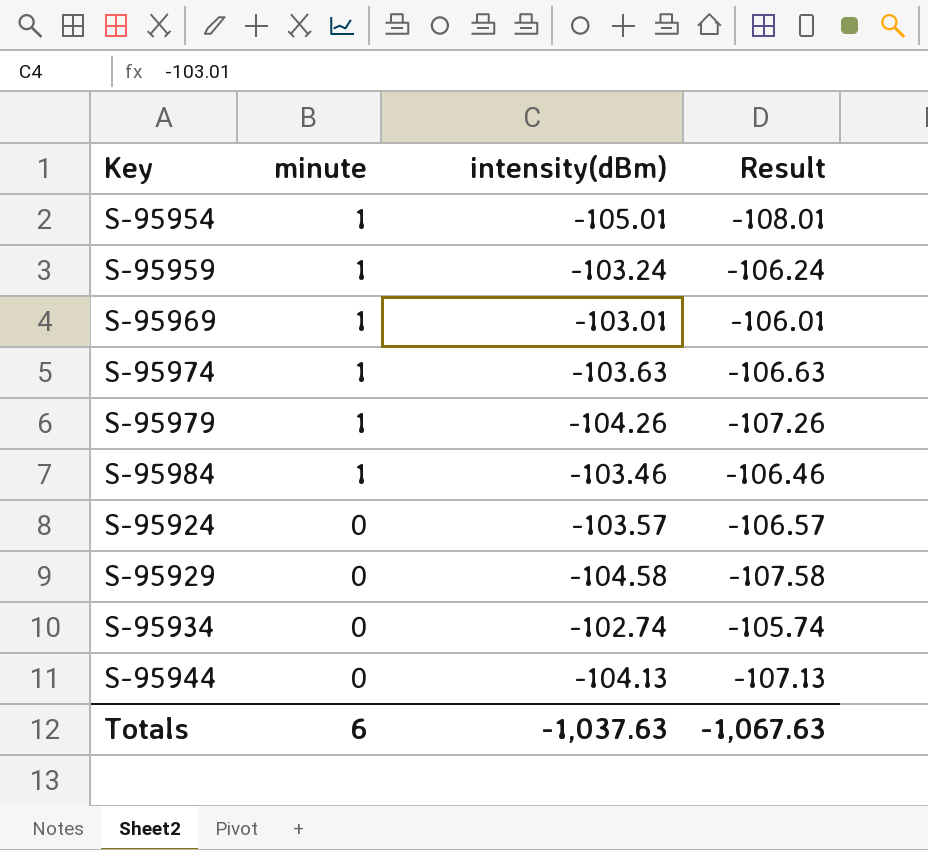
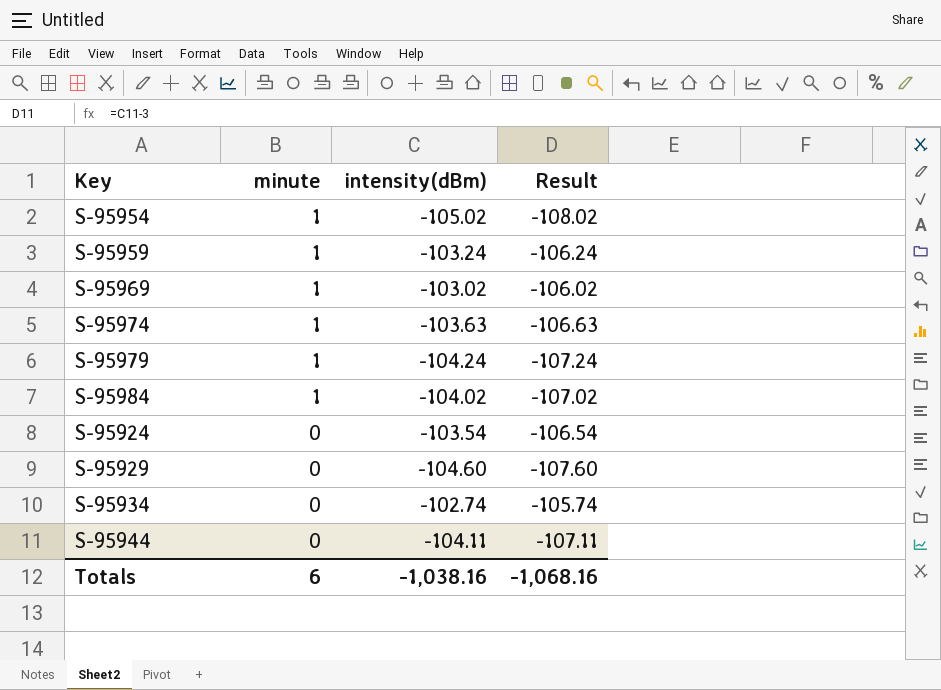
S-95954 | intensity(dBm): -105.01 -> -105.02
S-95954 | Result: -108.01 -> -108.02
S-95969 | intensity(dBm): -103.01 -> -103.02
S-95969 | Result: -106.01 -> -106.02
S-95979 | intensity(dBm): -104.26 -> -104.24
S-95979 | Result: -107.26 -> -107.24
S-95984 | intensity(dBm): -103.46 -> -104.02
S-95984 | Result: -106.46 -> -107.02
S-95924 | intensity(dBm): -103.57 -> -103.54
S-95924 | Result: -106.57 -> -106.54
S-95929 | intensity(dBm): -104.58 -> -104.60
S-95929 | Result: -107.58 -> -107.60
S-95944 | intensity(dBm): -104.13 -> -104.11
S-95944 | Result: -107.13 -> -107.11
Totals | intensity(dBm): -1,037.63 -> -1,038.16
Totals | Result: -1,067.63 -> -1,068.16

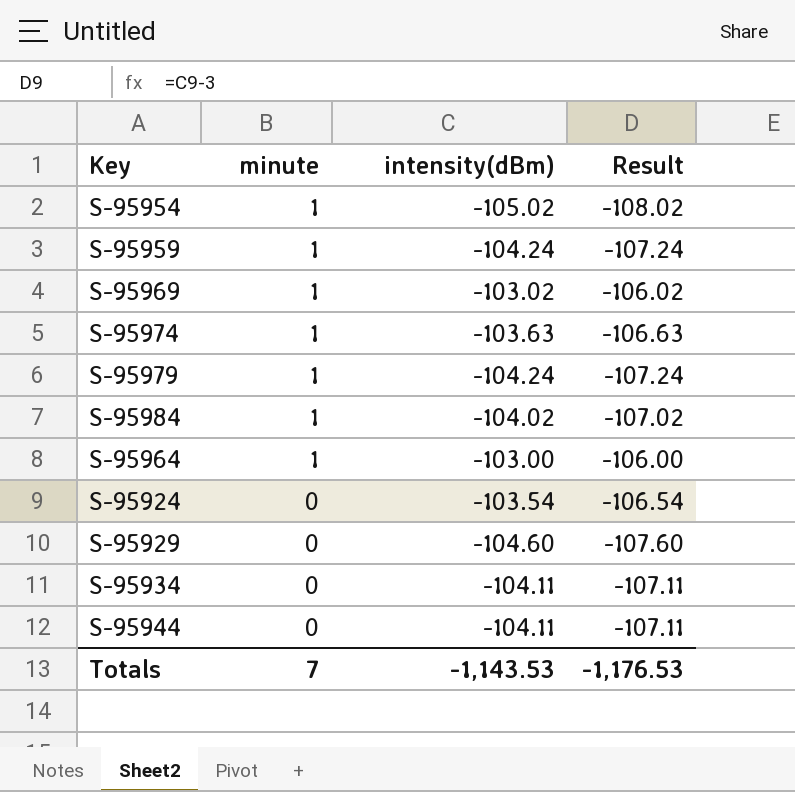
S-95959 | intensity(dBm): -103.24 -> -104.24
S-95959 | Result: -106.24 -> -107.24
row S-95964: none -> 1 | -103.00 | -106.00
S-95934 | intensity(dBm): -102.74 -> -104.11
S-95934 | Result: -105.74 -> -107.11
Totals | minute: 6 -> 7
Totals | intensity(dBm): -1,038.16 -> -1,143.53
Totals | Result: -1,068.16 -> -1,176.53

